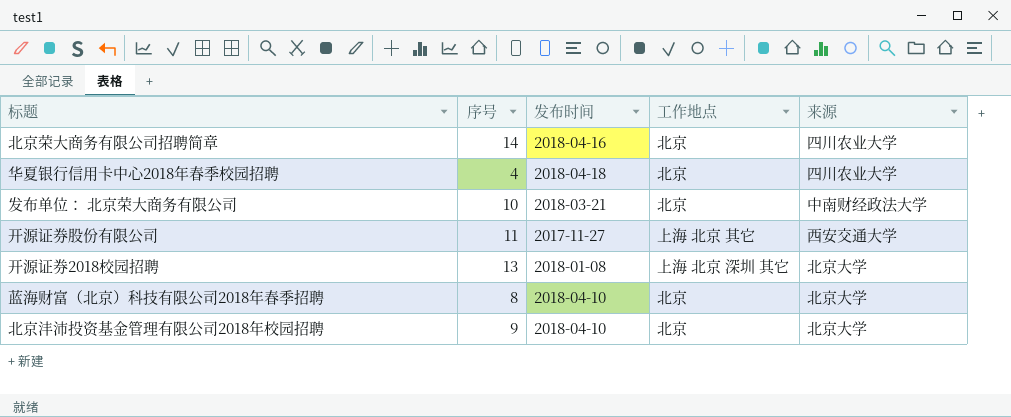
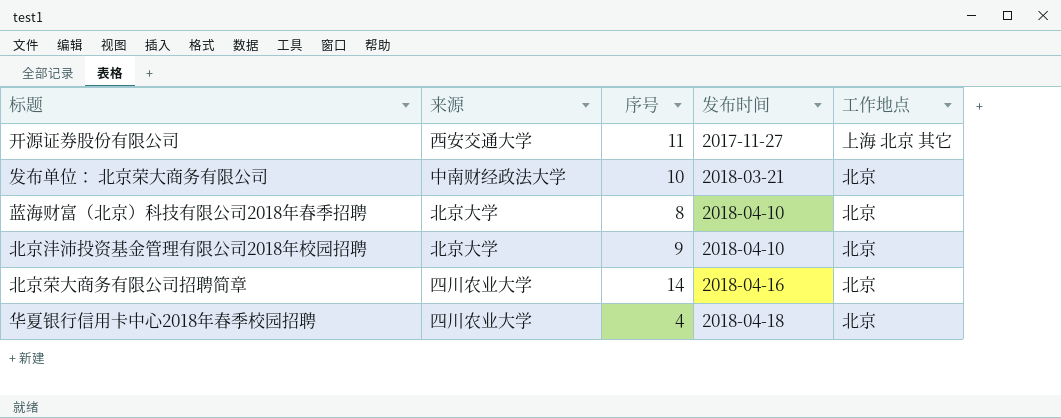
row order: none -> 发布时间 ascending
column 来源 | position: 5 -> 2
row 开源证券2018校园招聘: 13 | 2018-01-08 | 上海 北京 深圳 其它 | 北京大学 -> none

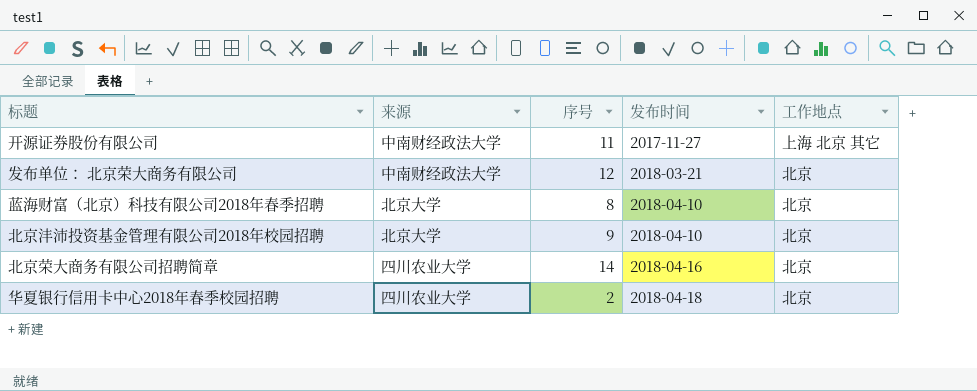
开源证券股份有限公司 | 来源: 西安交通大学 -> 中南财经政法大学
发布单位： 北京荣大商务有限公司 | 序号: 10 -> 12
华夏银行信用卡中心2018年春季校园招聘 | 序号: 4 -> 2

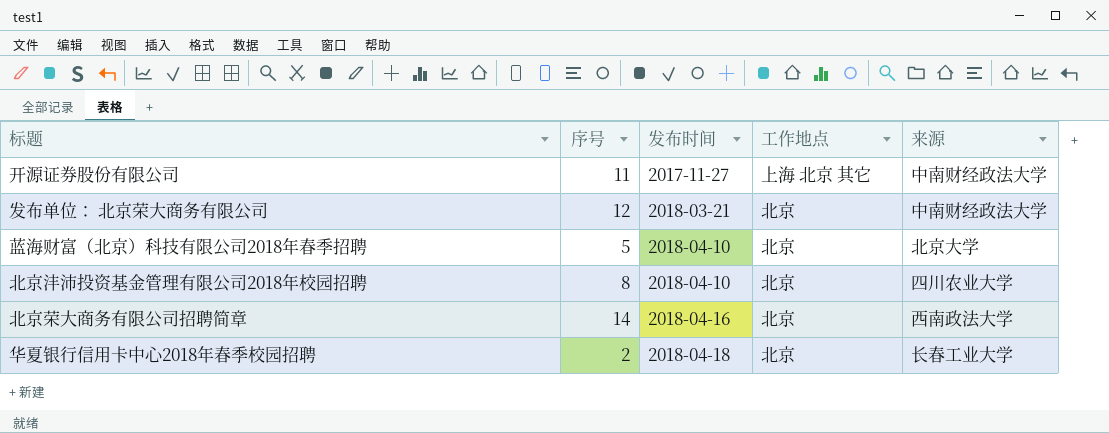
column 来源 | position: 2 -> 5
蓝海财富（北京）科技有限公司2018年春季招聘 | 序号: 8 -> 5
北京沣沛投资基金管理有限公司2018年校园招聘 | 序号: 9 -> 8
北京沣沛投资基金管理有限公司2018年校园招聘 | 来源: 北京大学 -> 四川农业大学
北京荣大商务有限公司招聘简章 | 来源: 四川农业大学 -> 西南政法大学
华夏银行信用卡中心2018年春季校园招聘 | 来源: 四川农业大学 -> 长春工业大学

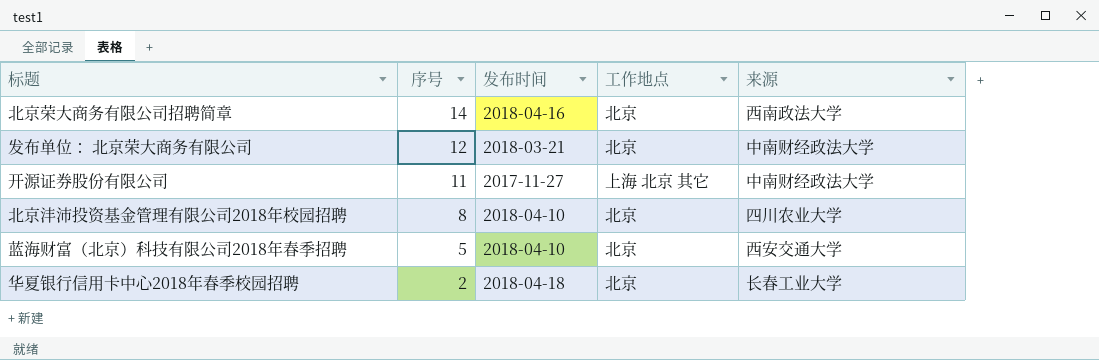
row order: 发布时间 ascending -> 序号 descending
蓝海财富（北京）科技有限公司2018年春季招聘 | 来源: 北京大学 -> 西安交通大学

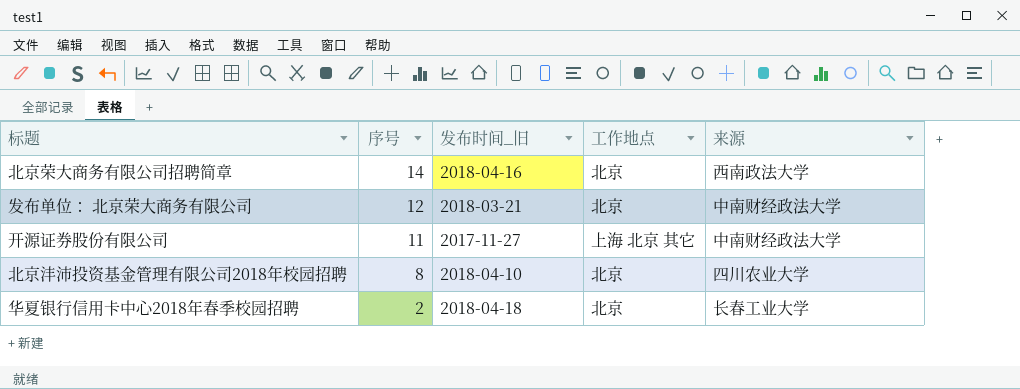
column name: 发布时间 -> 发布时间_旧
row 蓝海财富（北京）科技有限公司2018年春季招聘: 5 | 2018-04-10 | 北京 | 西安交通大学 -> none

